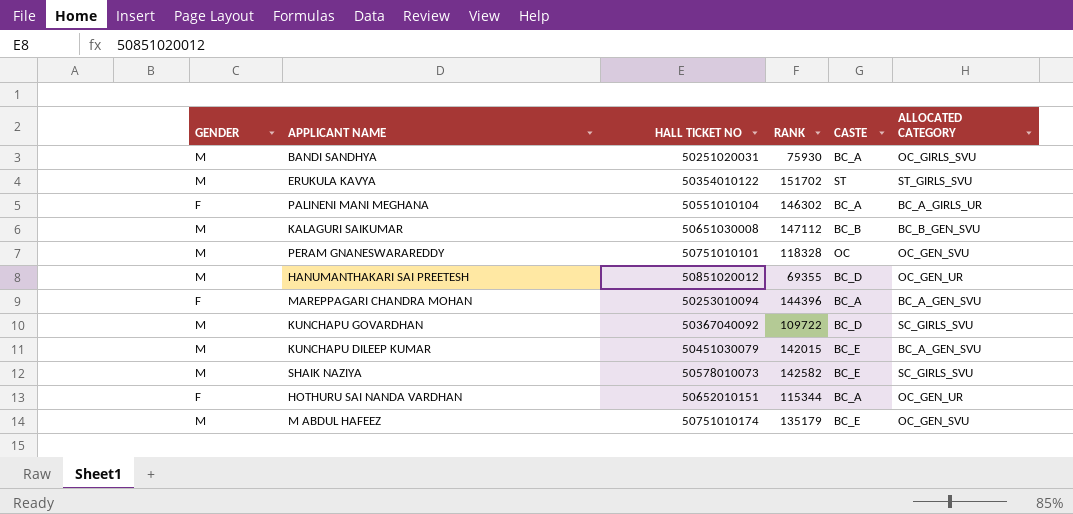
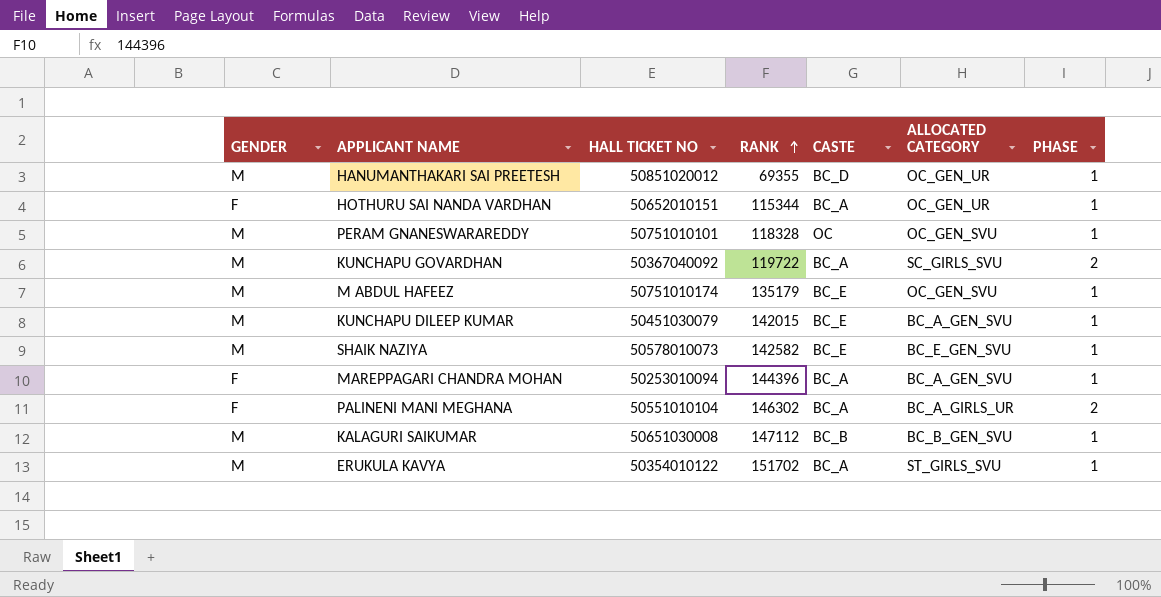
row order: none -> RANK ascending
column PHASE | position: none -> 7
row BANDI SANDHYA: M | 50251020031 | 75930 | BC_A | OC_GIRLS_SVU -> none
KUNCHAPU GOVARDHAN | RANK: 109722 -> 119722
KUNCHAPU GOVARDHAN | CASTE: BC_D -> BC_A
SHAIK NAZIYA | ALLOCATED CATEGORY: SC_GIRLS_SVU -> BC_E_GEN_SVU
ERUKULA KAVYA | CASTE: ST -> BC_A

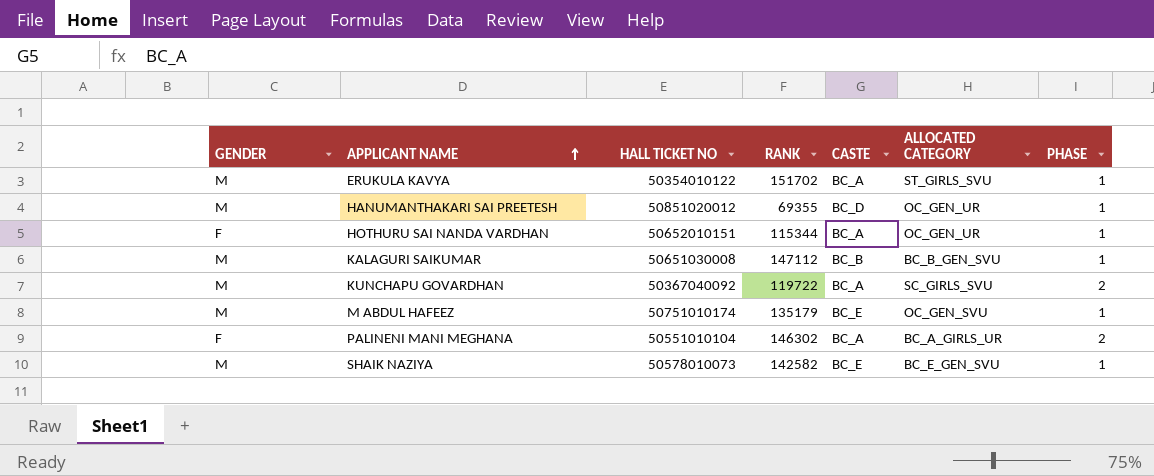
row order: RANK ascending -> APPLICANT NAME ascending
row PERAM GNANESWARAREDDY: M | 50751010101 | 118328 | OC | OC_GEN_SVU | 1 -> none
row KUNCHAPU DILEEP KUMAR: M | 50451030079 | 142015 | BC_E | BC_A_GEN_SVU | 1 -> none
row MAREPPAGARI CHANDRA MOHAN: F | 50253010094 | 144396 | BC_A | BC_A_GEN_SVU | 1 -> none

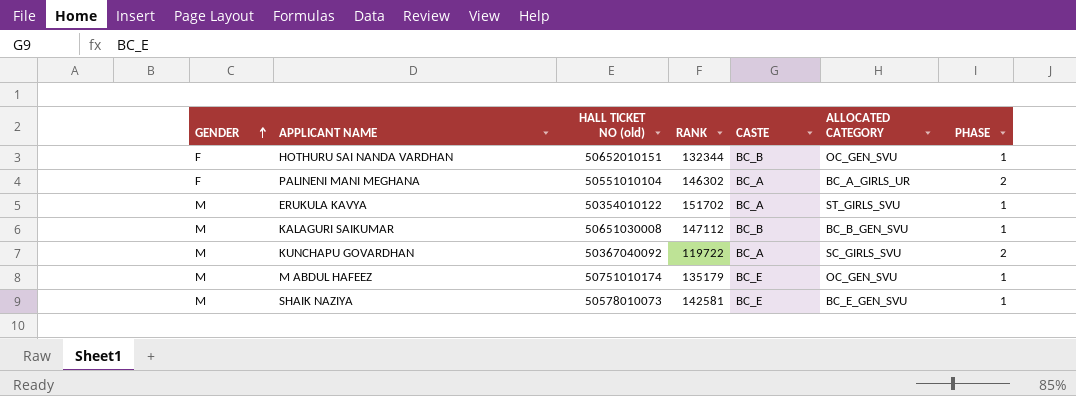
row order: APPLICANT NAME ascending -> GENDER ascending
column name: HALL TICKET NO -> HALL TICKET NO (old)
row HANUMANTHAKARI SAI PREETESH: M | 50851020012 | 69355 | BC_D | OC_GEN_UR | 1 -> none
HOTHURU SAI NANDA VARDHAN | RANK: 115344 -> 132344
HOTHURU SAI NANDA VARDHAN | CASTE: BC_A -> BC_B
HOTHURU SAI NANDA VARDHAN | ALLOCATED CATEGORY: OC_GEN_UR -> OC_GEN_SVU
SHAIK NAZIYA | RANK: 142582 -> 142581

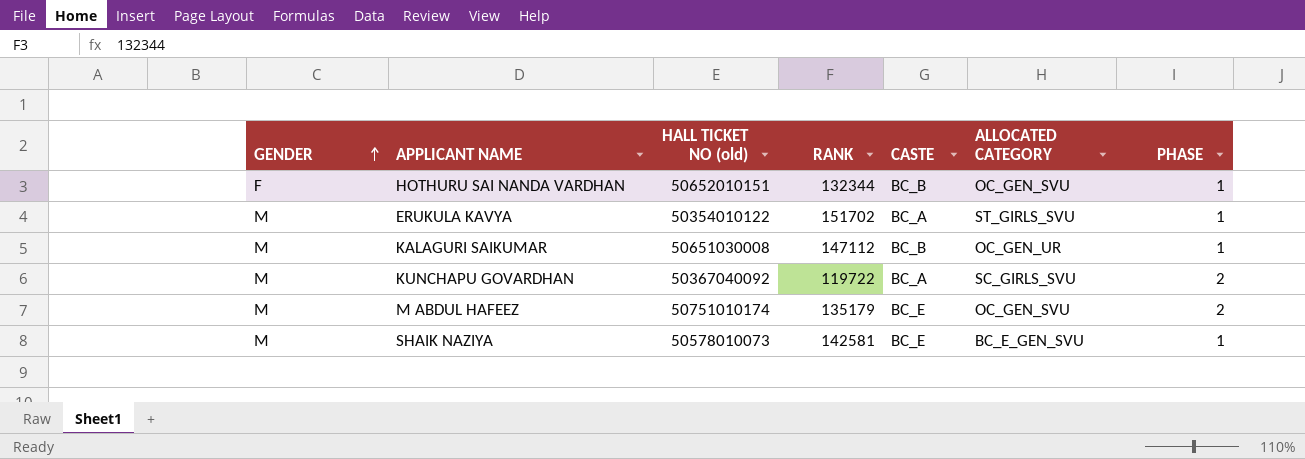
row PALINENI MANI MEGHANA: F | 50551010104 | 146302 | BC_A | BC_A_GIRLS_UR | 2 -> none
KALAGURI SAIKUMAR | ALLOCATED CATEGORY: BC_B_GEN_SVU -> OC_GEN_UR
M ABDUL HAFEEZ | PHASE: 1 -> 2

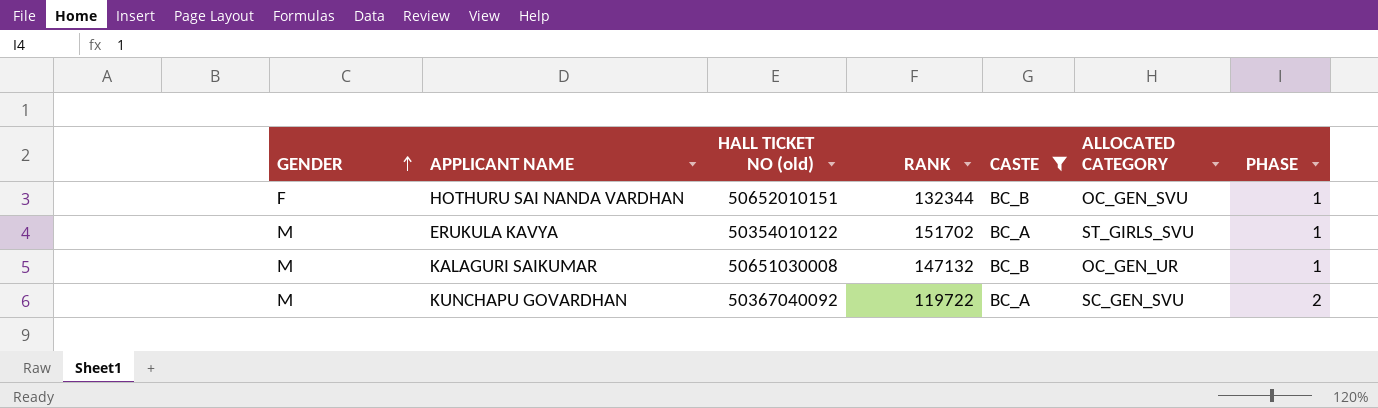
filter: none -> CASTE != BC_E
KALAGURI SAIKUMAR | RANK: 147112 -> 147132
KUNCHAPU GOVARDHAN | ALLOCATED CATEGORY: SC_GIRLS_SVU -> SC_GEN_SVU

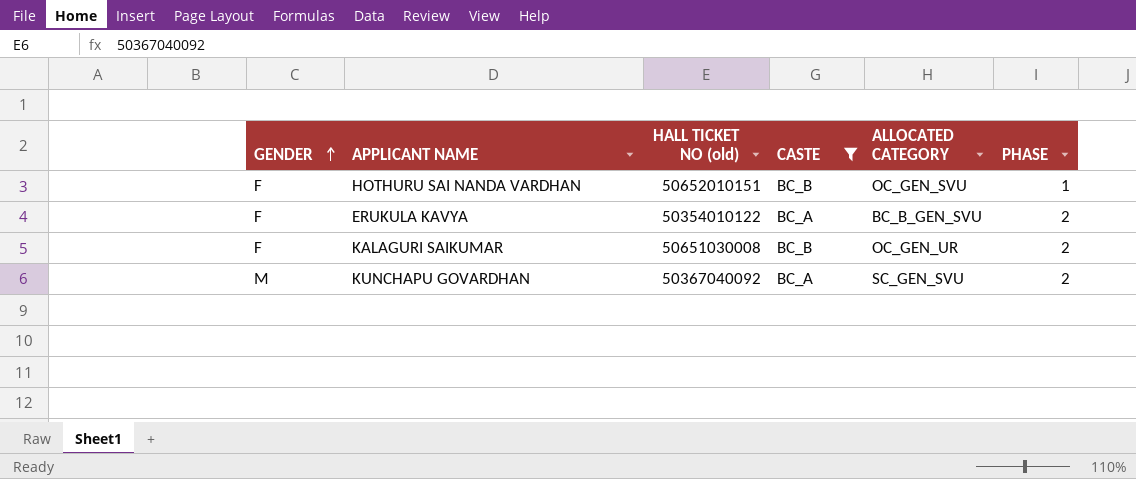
column RANK | position: 4 -> none
ERUKULA KAVYA | GENDER: M -> F
ERUKULA KAVYA | ALLOCATED CATEGORY: ST_GIRLS_SVU -> BC_B_GEN_SVU
ERUKULA KAVYA | PHASE: 1 -> 2
KALAGURI SAIKUMAR | GENDER: M -> F
KALAGURI SAIKUMAR | PHASE: 1 -> 2

